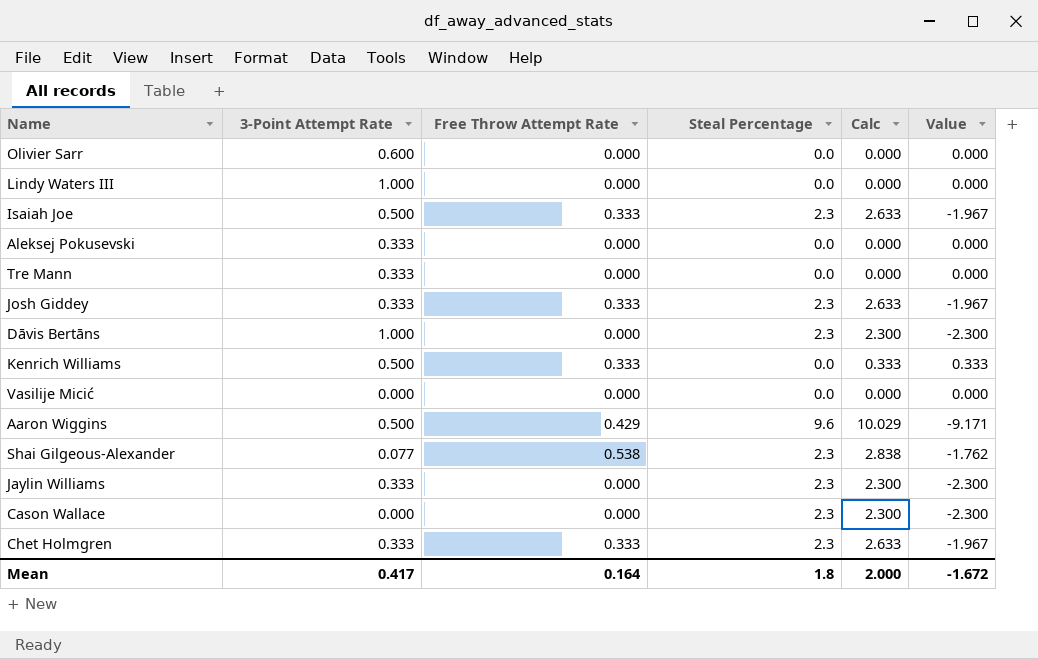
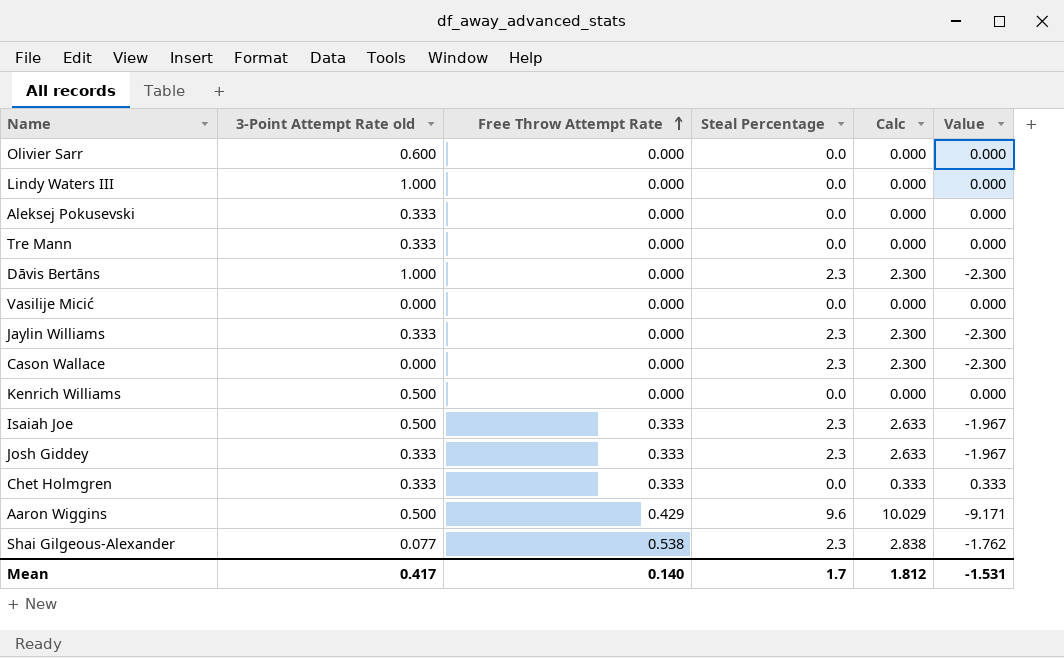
row order: none -> Free Throw Attempt Rate ascending
column name: 3-Point Attempt Rate -> 3-Point Attempt Rate old
Kenrich Williams | Free Throw Attempt Rate: 0.333 -> 0.000
Kenrich Williams | Calc: 0.333 -> 0.000
Kenrich Williams | Value: 0.333 -> 0.000
Chet Holmgren | Steal Percentage: 2.3 -> 0.0
Chet Holmgren | Calc: 2.633 -> 0.333
Chet Holmgren | Value: -1.967 -> 0.333
Mean | Free Throw Attempt Rate: 0.164 -> 0.140
Mean | Steal Percentage: 1.8 -> 1.7
Mean | Calc: 2.000 -> 1.812
Mean | Value: -1.672 -> -1.531

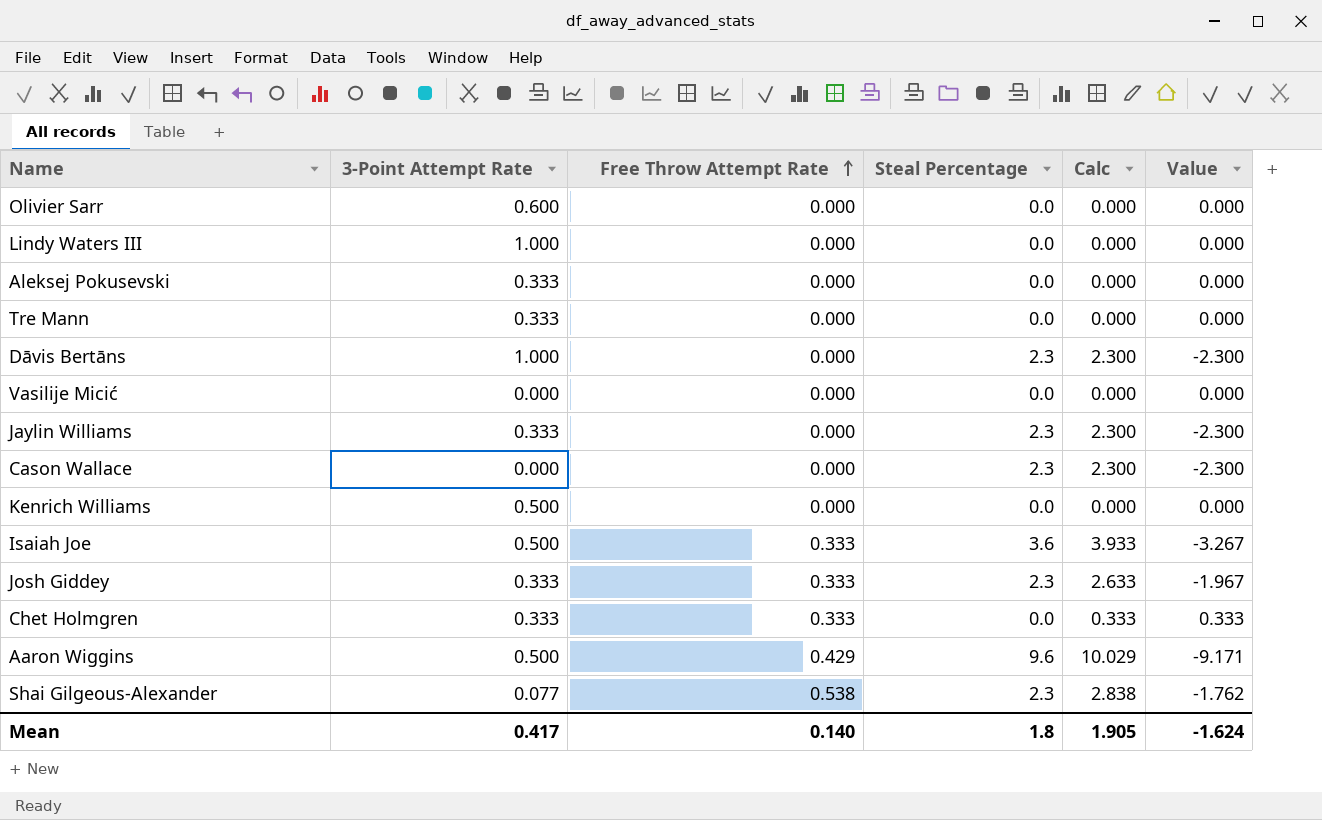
column name: 3-Point Attempt Rate old -> 3-Point Attempt Rate
Isaiah Joe | Steal Percentage: 2.3 -> 3.6
Isaiah Joe | Calc: 2.633 -> 3.933
Isaiah Joe | Value: -1.967 -> -3.267
Mean | Steal Percentage: 1.7 -> 1.8
Mean | Calc: 1.812 -> 1.905
Mean | Value: -1.531 -> -1.624

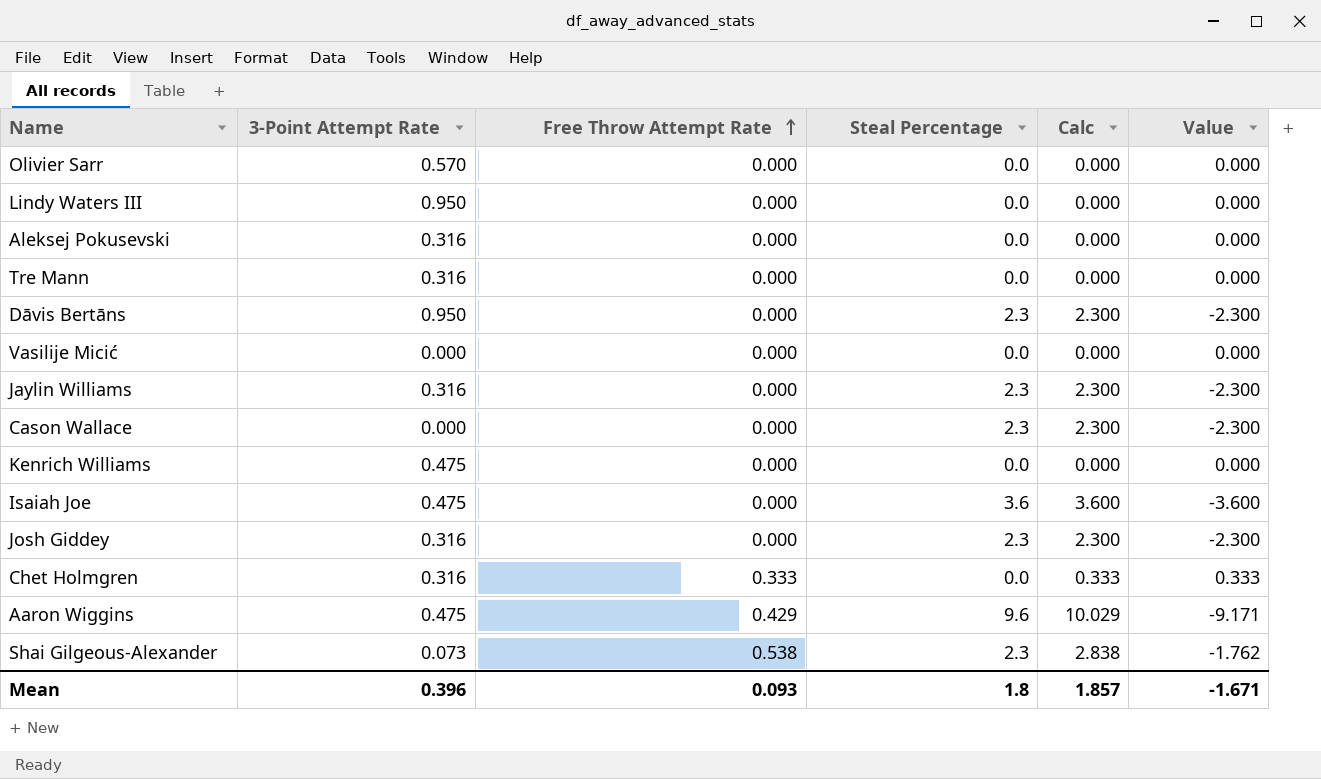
Olivier Sarr | 3-Point Attempt Rate: 0.600 -> 0.570
Lindy Waters III | 3-Point Attempt Rate: 1.000 -> 0.950
Aleksej Pokusevski | 3-Point Attempt Rate: 0.333 -> 0.316
Tre Mann | 3-Point Attempt Rate: 0.333 -> 0.316
Dāvis Bertāns | 3-Point Attempt Rate: 1.000 -> 0.950
Jaylin Williams | 3-Point Attempt Rate: 0.333 -> 0.316
Kenrich Williams | 3-Point Attempt Rate: 0.500 -> 0.475
Isaiah Joe | 3-Point Attempt Rate: 0.500 -> 0.475
Isaiah Joe | Free Throw Attempt Rate: 0.333 -> 0.000
Isaiah Joe | Calc: 3.933 -> 3.600
Isaiah Joe | Value: -3.267 -> -3.600
Josh Giddey | 3-Point Attempt Rate: 0.333 -> 0.316
Josh Giddey | Free Throw Attempt Rate: 0.333 -> 0.000
Josh Giddey | Calc: 2.633 -> 2.300
Josh Giddey | Value: -1.967 -> -2.300
Chet Holmgren | 3-Point Attempt Rate: 0.333 -> 0.316
Aaron Wiggins | 3-Point Attempt Rate: 0.500 -> 0.475
Shai Gilgeous-Alexander | 3-Point Attempt Rate: 0.077 -> 0.073
Mean | 3-Point Attempt Rate: 0.417 -> 0.396
Mean | Free Throw Attempt Rate: 0.140 -> 0.093
Mean | Calc: 1.905 -> 1.857
Mean | Value: -1.624 -> -1.671

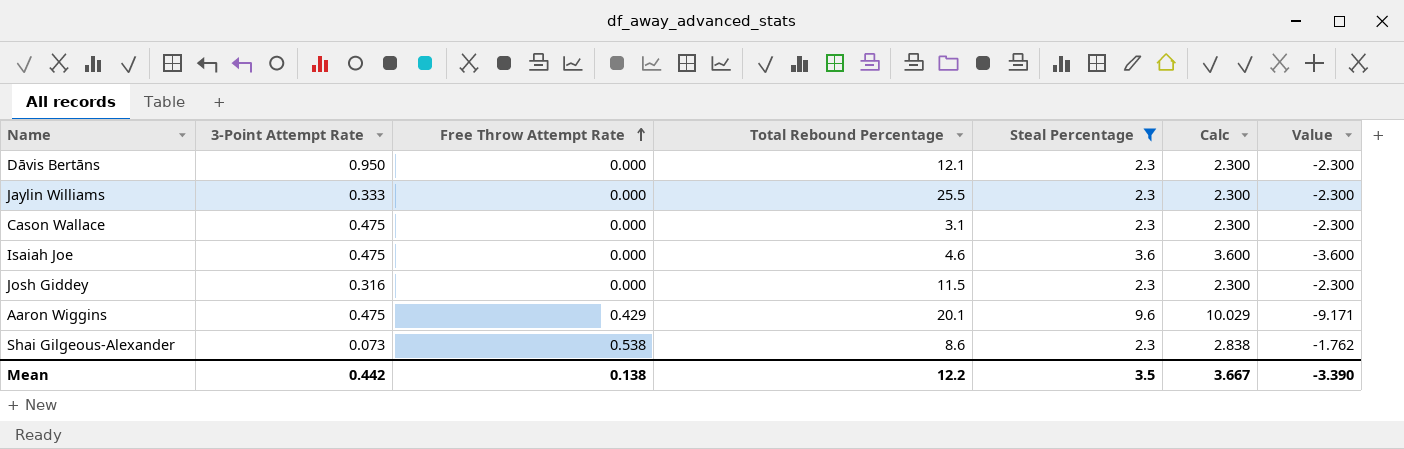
filter: none -> Steal Percentage != 0.0
column Total Rebound Percentage | position: none -> 4
Jaylin Williams | 3-Point Attempt Rate: 0.316 -> 0.333
Cason Wallace | 3-Point Attempt Rate: 0.000 -> 0.475
Mean | 3-Point Attempt Rate: 0.396 -> 0.442
Mean | Free Throw Attempt Rate: 0.093 -> 0.138
Mean | Steal Percentage: 1.8 -> 3.5
Mean | Calc: 1.857 -> 3.667
Mean | Value: -1.671 -> -3.390

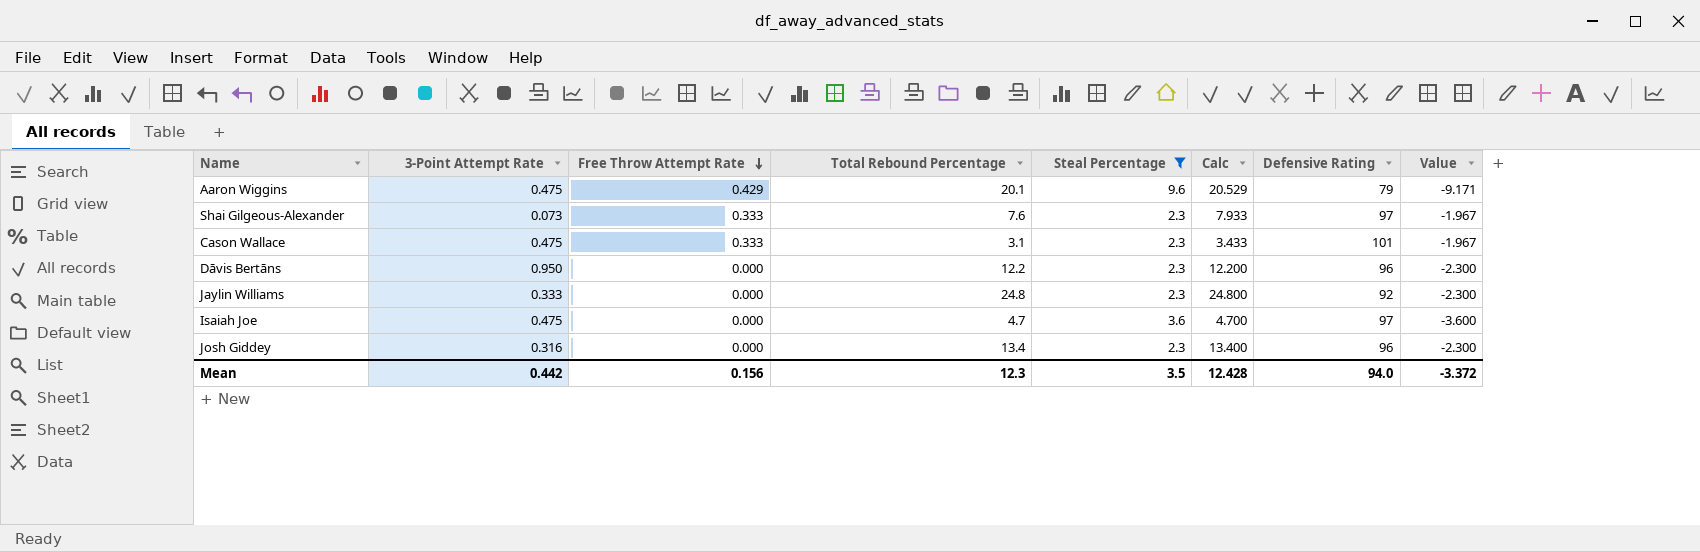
row order: Free Throw Attempt Rate ascending -> Free Throw Attempt Rate descending
column Calc | formula: [Free Throw Attempt Rate] + [Steal Percentage] -> [Free Throw Attempt Rate] + [Total Rebound Percentage]
column Defensive Rating | position: none -> 7
Shai Gilgeous-Alexander | Free Throw Attempt Rate: 0.538 -> 0.333
Shai Gilgeous-Alexander | Total Rebound Percentage: 8.6 -> 7.6
Shai Gilgeous-Alexander | Value: -1.762 -> -1.967
Cason Wallace | Free Throw Attempt Rate: 0.000 -> 0.333
Cason Wallace | Value: -2.300 -> -1.967
Dāvis Bertāns | Total Rebound Percentage: 12.1 -> 12.2
Jaylin Williams | Total Rebound Percentage: 25.5 -> 24.8
Isaiah Joe | Total Rebound Percentage: 4.6 -> 4.7
Josh Giddey | Total Rebound Percentage: 11.5 -> 13.4
Mean | Free Throw Attempt Rate: 0.138 -> 0.156
Mean | Total Rebound Percentage: 12.2 -> 12.3
Mean | Calc: 3.667 -> 12.428
Mean | Value: -3.390 -> -3.372

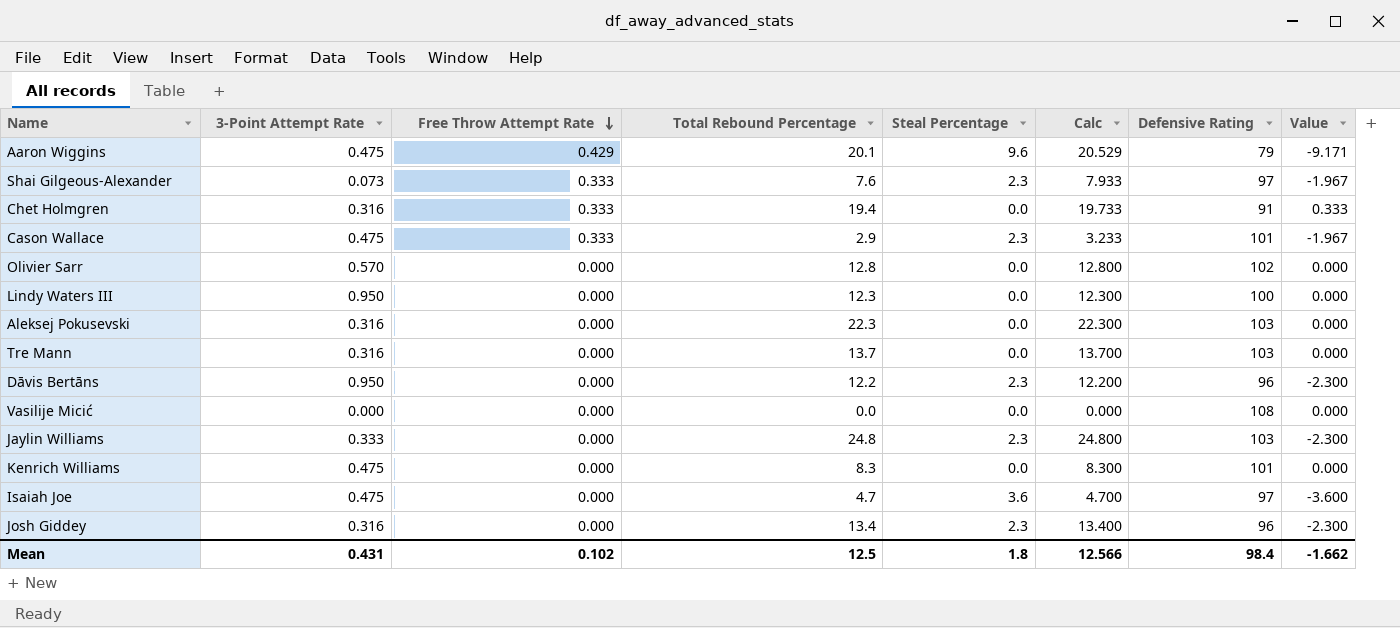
filter: Steal Percentage != 0.0 -> none
Cason Wallace | Total Rebound Percentage: 3.1 -> 2.9
Cason Wallace | Calc: 3.433 -> 3.233
Jaylin Williams | Defensive Rating: 92 -> 103
Mean | 3-Point Attempt Rate: 0.442 -> 0.431
Mean | Free Throw Attempt Rate: 0.156 -> 0.102
Mean | Total Rebound Percentage: 12.3 -> 12.5
Mean | Steal Percentage: 3.5 -> 1.8
Mean | Calc: 12.428 -> 12.566
Mean | Defensive Rating: 94.0 -> 98.4
Mean | Value: -3.372 -> -1.662

